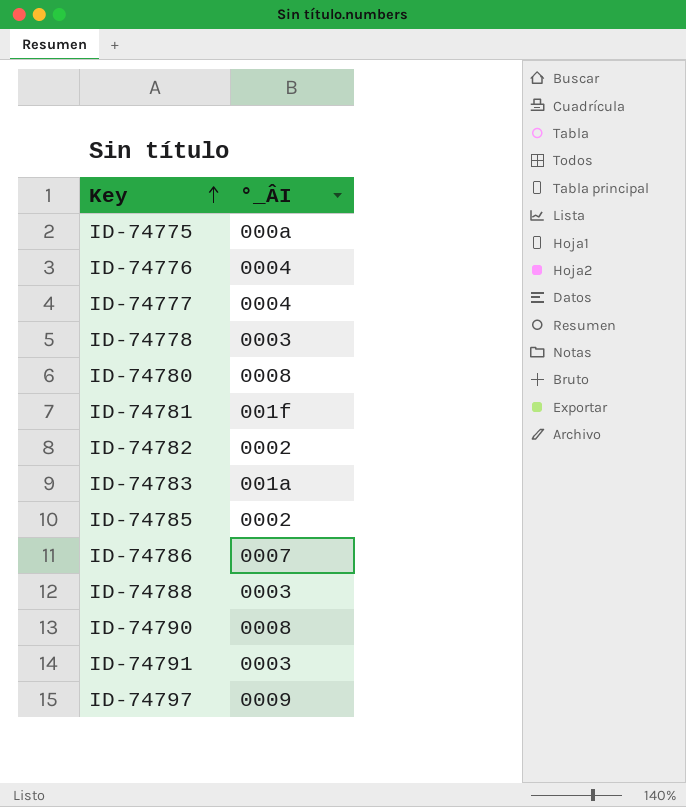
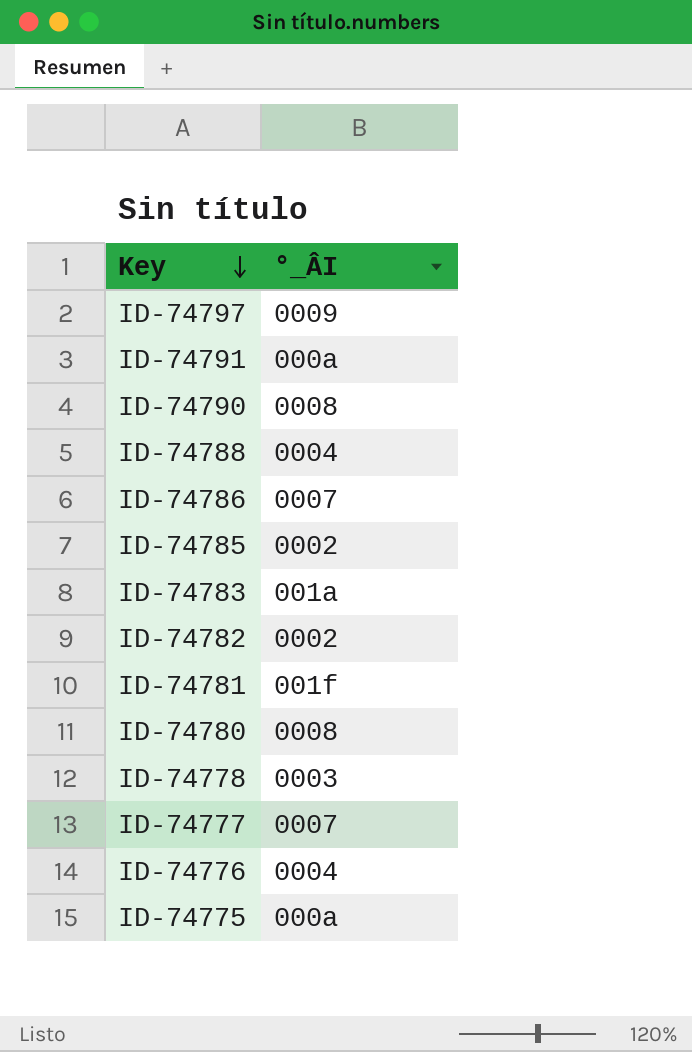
row order: Key ascending -> Key descending
ID-74791 | °_ÂI: 0003 -> 000a
ID-74788 | °_ÂI: 0003 -> 0004
ID-74777 | °_ÂI: 0004 -> 0007

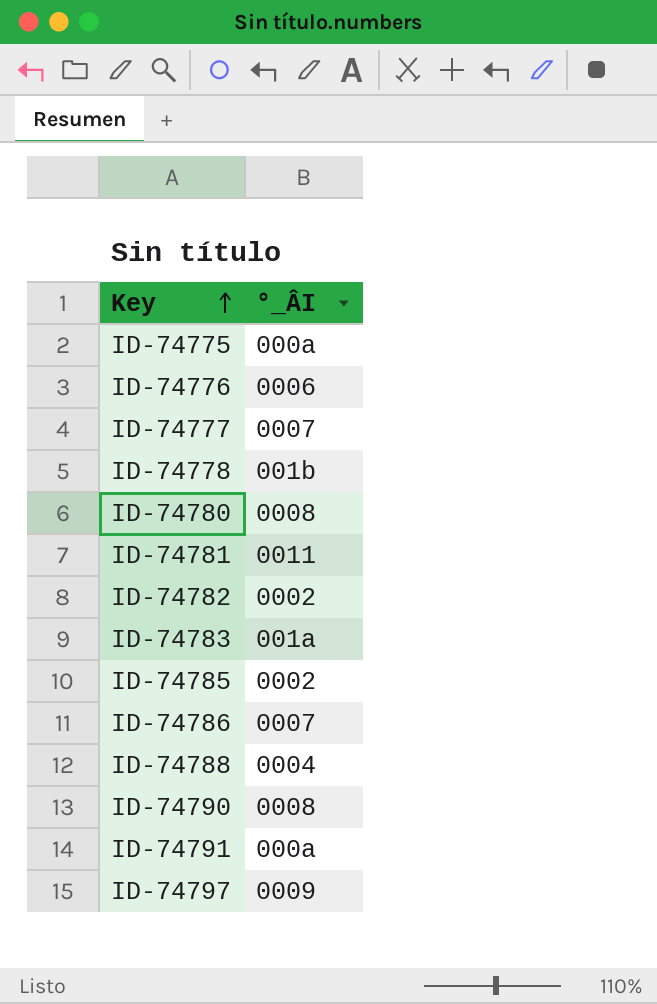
row order: Key descending -> Key ascending
ID-74776 | °_ÂI: 0004 -> 0006
ID-74778 | °_ÂI: 0003 -> 001b
ID-74781 | °_ÂI: 001f -> 0011

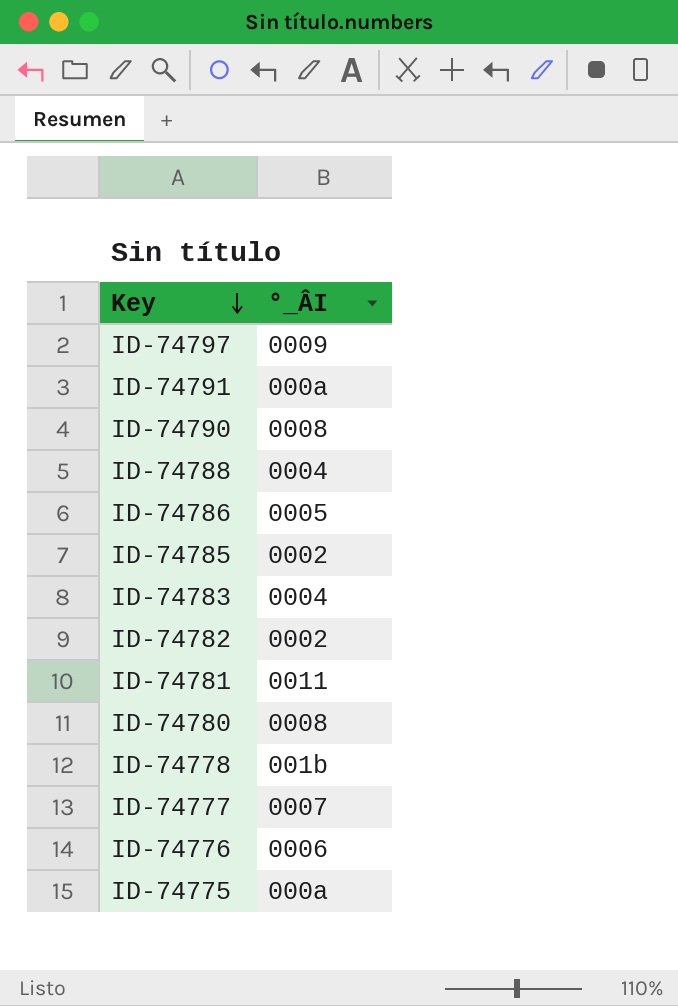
row order: Key ascending -> Key descending
ID-74786 | °_ÂI: 0007 -> 0005
ID-74783 | °_ÂI: 001a -> 0004

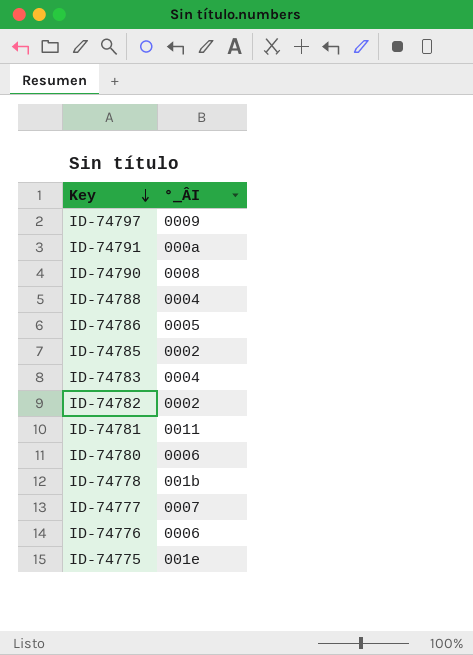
ID-74780 | °_ÂI: 0008 -> 0006
ID-74775 | °_ÂI: 000a -> 001e

